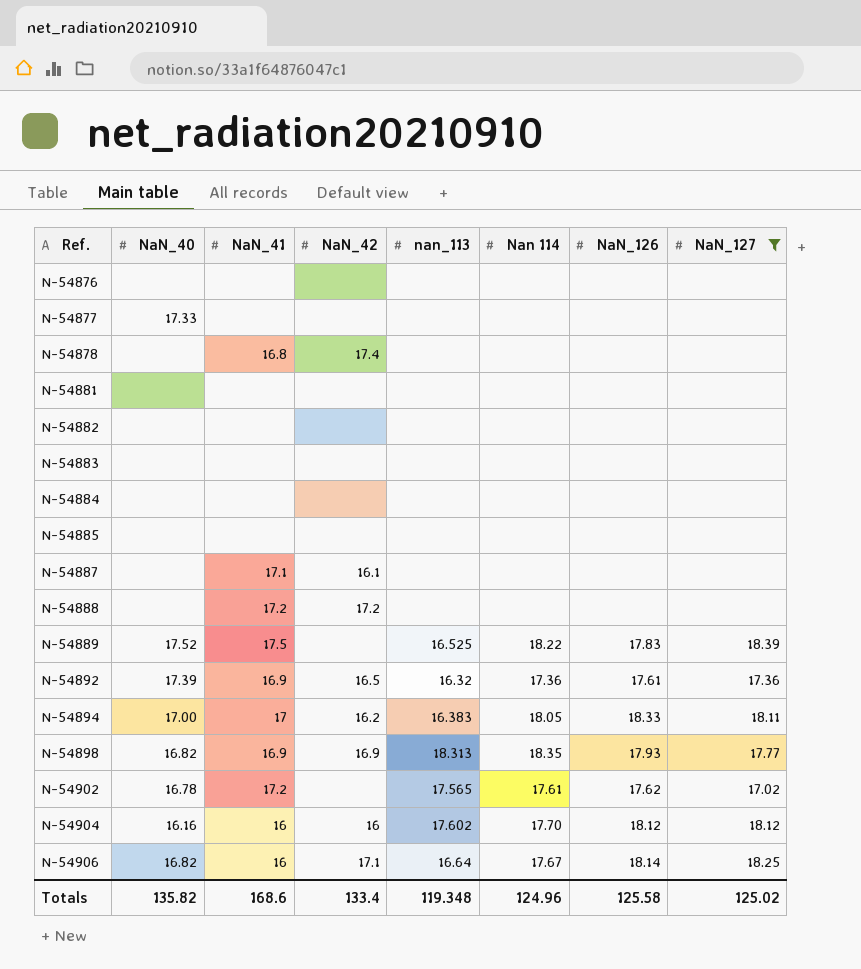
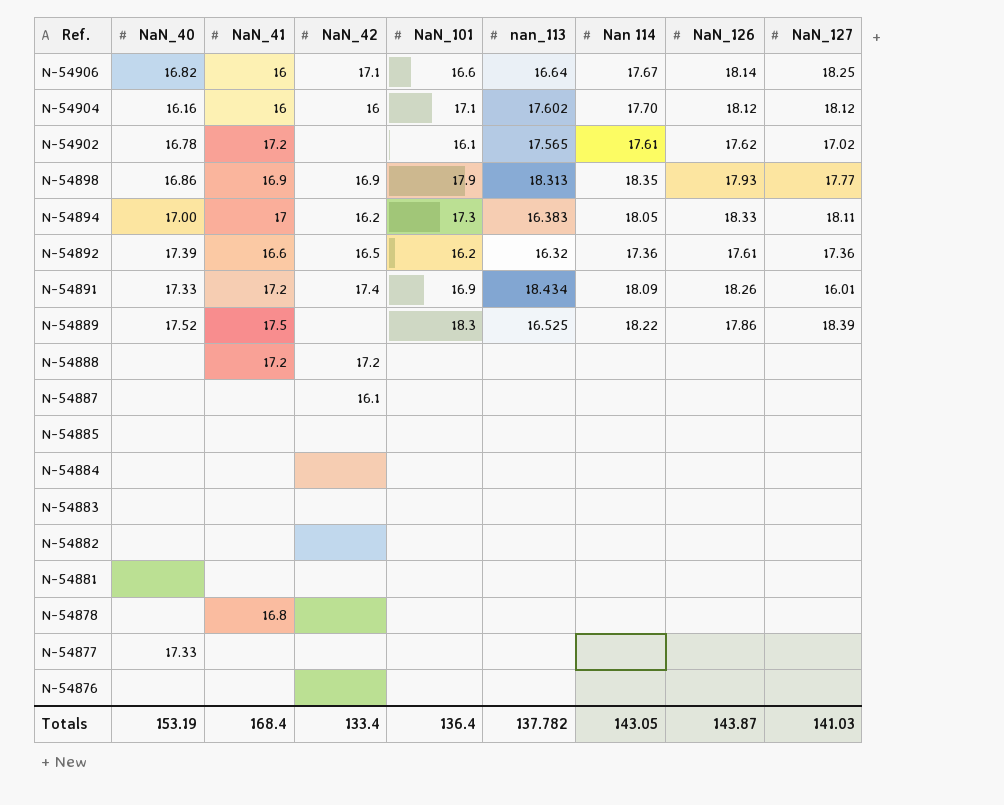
filter: NaN_127 != 16.01 -> none
row order: Ref. ascending -> Ref. descending
column NaN_101 | position: none -> 5
N-54898 | NaN_40: 16.82 -> 16.86
N-54892 | NaN_41: 16.9 -> 16.6
N-54889 | NaN_126: 17.83 -> 17.86
N-54887 | NaN_41: 17.1 -> none
N-54878 | NaN_42: 17.4 -> none
Totals | NaN_40: 135.82 -> 153.19
Totals | NaN_41: 168.6 -> 168.4
Totals | nan_113: 119.348 -> 137.782
Totals | Nan 114: 124.96 -> 143.05
Totals | NaN_126: 125.58 -> 143.87
Totals | NaN_127: 125.02 -> 141.03

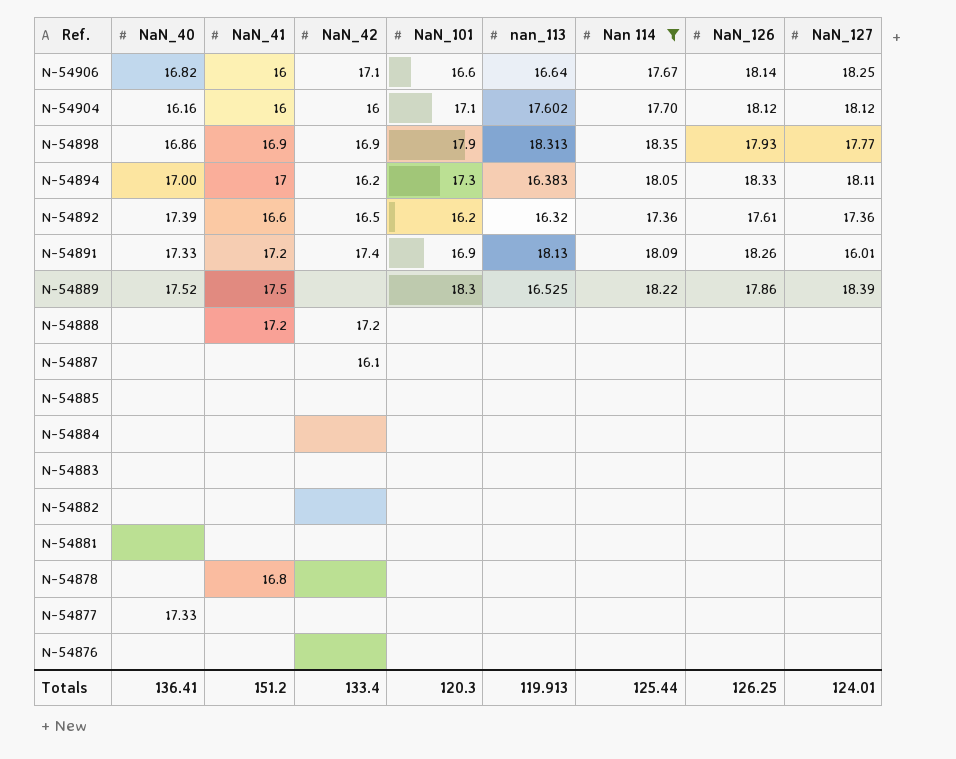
filter: none -> Nan 114 != 17.61
N-54891 | nan_113: 18.434 -> 18.13
Totals | NaN_40: 153.19 -> 136.41
Totals | NaN_41: 168.4 -> 151.2
Totals | NaN_101: 136.4 -> 120.3
Totals | nan_113: 137.782 -> 119.913
Totals | Nan 114: 143.05 -> 125.44
Totals | NaN_126: 143.87 -> 126.25
Totals | NaN_127: 141.03 -> 124.01

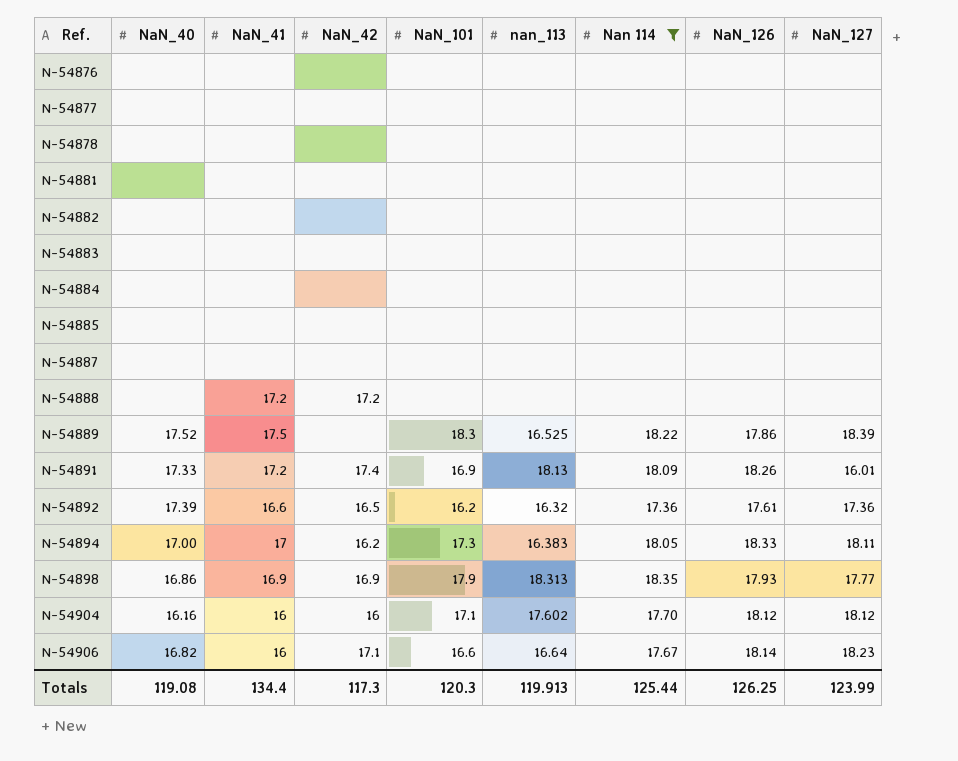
row order: Ref. descending -> Ref. ascending
N-54877 | NaN_40: 17.33 -> none
N-54878 | NaN_41: 16.8 -> none
N-54887 | NaN_42: 16.1 -> none
N-54906 | NaN_127: 18.25 -> 18.23
Totals | NaN_40: 136.41 -> 119.08
Totals | NaN_41: 151.2 -> 134.4
Totals | NaN_42: 133.4 -> 117.3
Totals | NaN_127: 124.01 -> 123.99

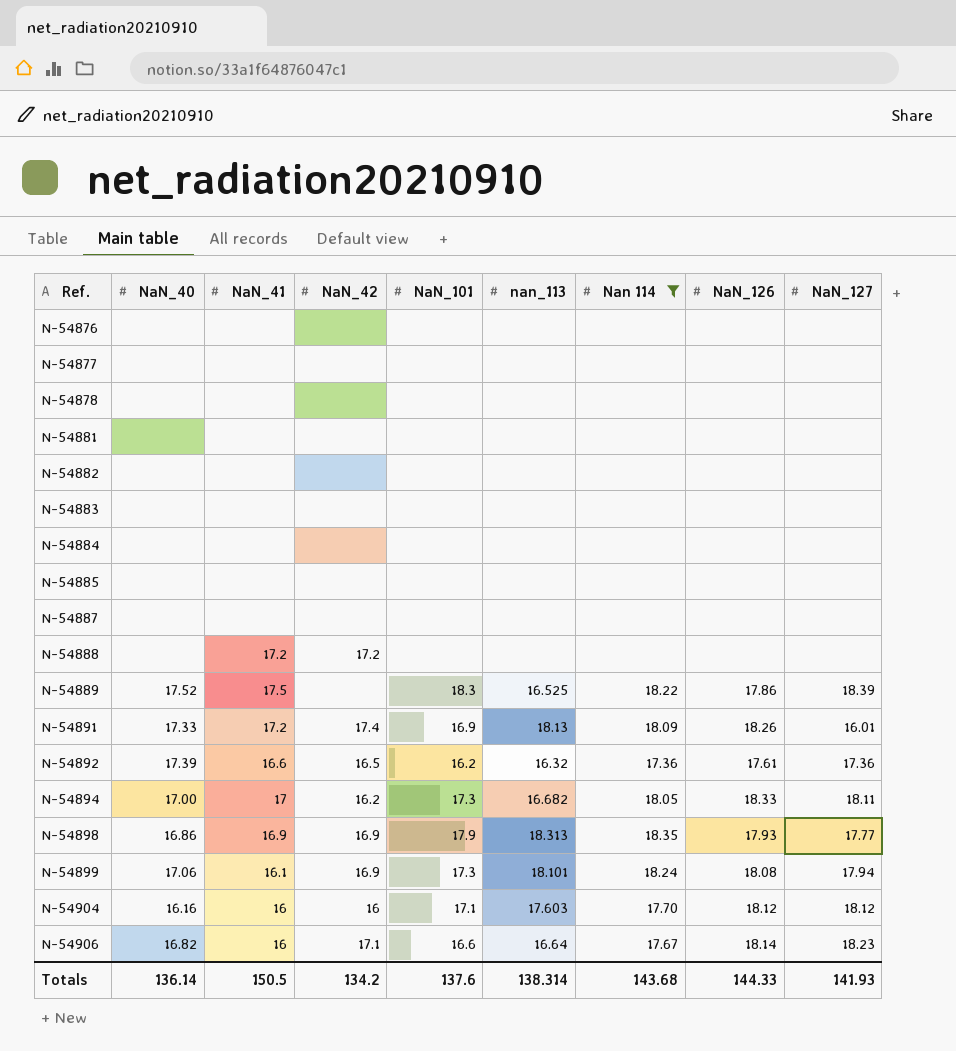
N-54894 | nan_113: 16.383 -> 16.682
row N-54899: none -> 17.06 | 16.1 | 16.9 | 17.3 | 18.101 | 18.24 | 18.08 | 17.94
N-54904 | nan_113: 17.602 -> 17.603
Totals | NaN_40: 119.08 -> 136.14
Totals | NaN_41: 134.4 -> 150.5
Totals | NaN_42: 117.3 -> 134.2
Totals | NaN_101: 120.3 -> 137.6
Totals | nan_113: 119.913 -> 138.314
Totals | Nan 114: 125.44 -> 143.68
Totals | NaN_126: 126.25 -> 144.33
Totals | NaN_127: 123.99 -> 141.93

